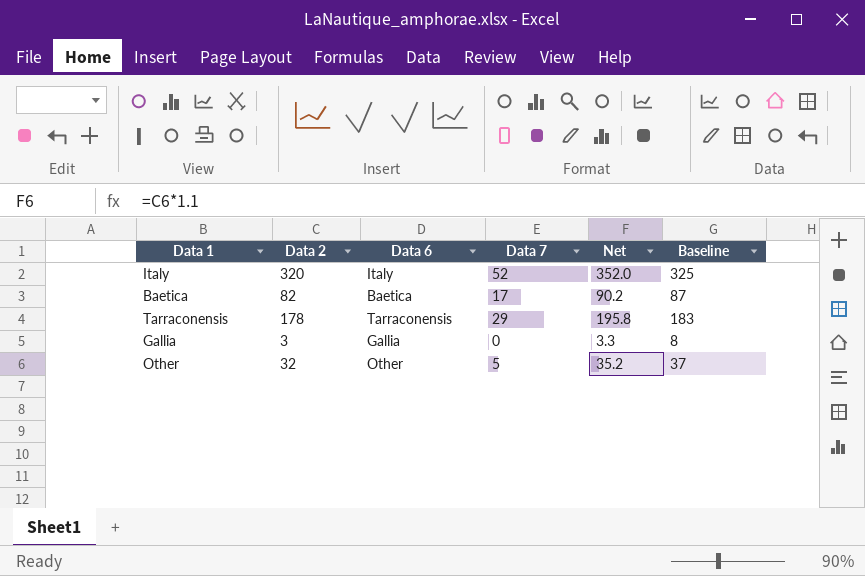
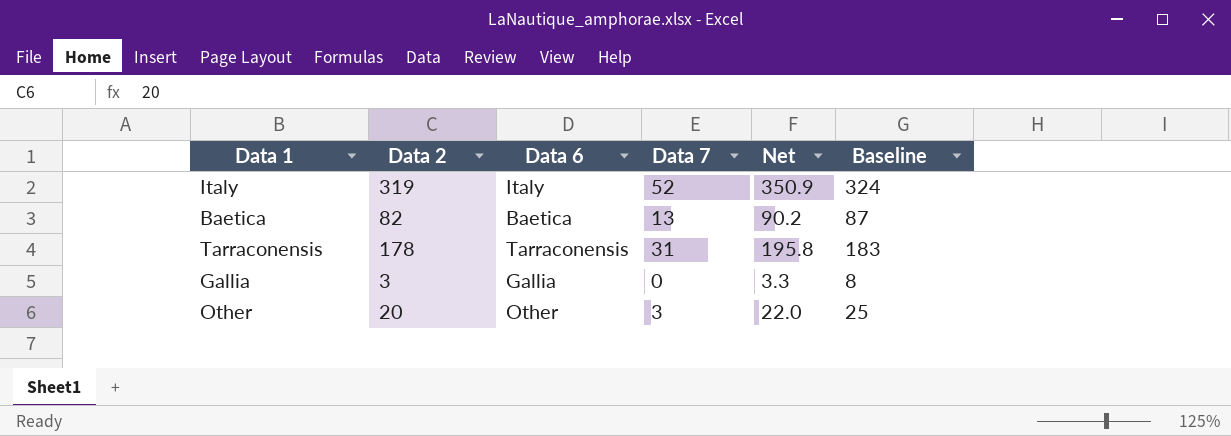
Italy | Data 2: 320 -> 319
Italy | Net: 352.0 -> 350.9
Italy | Baseline: 325 -> 324
Baetica | Data 7: 17 -> 13
Tarraconensis | Data 7: 29 -> 31
Other | Data 2: 32 -> 20
Other | Data 7: 5 -> 3
Other | Net: 35.2 -> 22.0
Other | Baseline: 37 -> 25

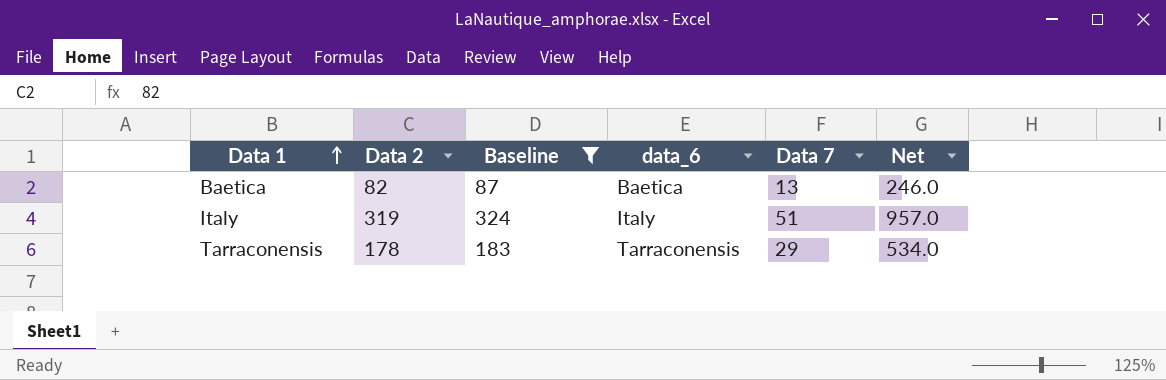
filter: none -> Baseline >= 87
row order: none -> Data 1 ascending
column Baseline | position: 6 -> 3
column name: Data 6 -> data_6
column Net | formula: [Data 2] * 1.1 -> [Data 2] * 3
Italy | Data 7: 52 -> 51
Tarraconensis | Data 7: 31 -> 29

